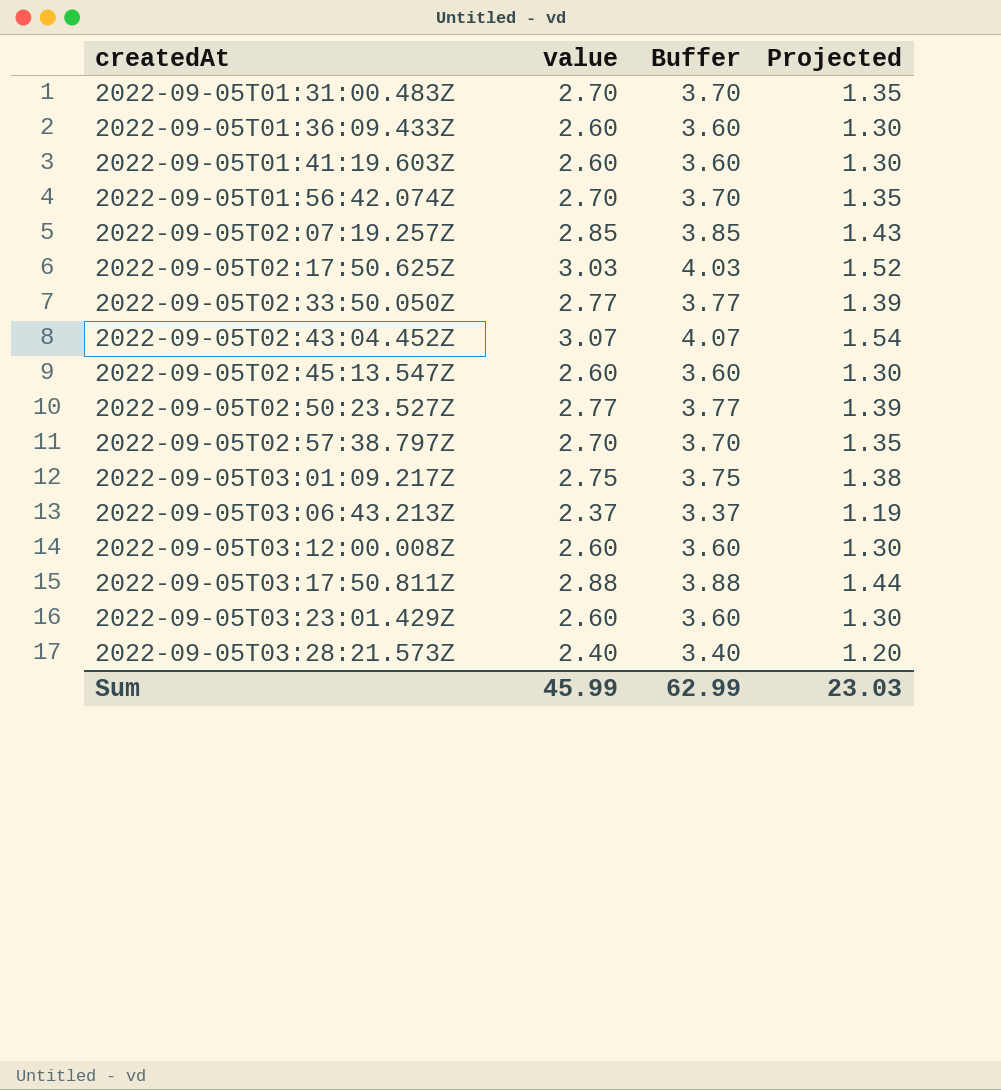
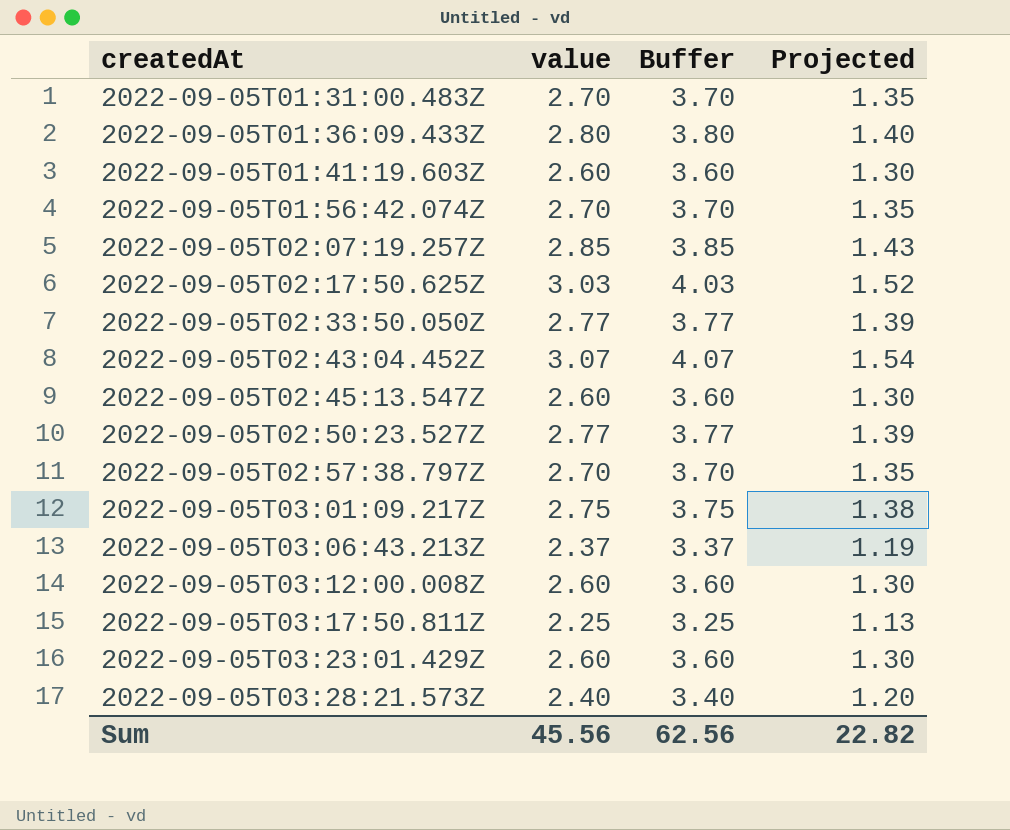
2022-09-05T01:36:09.433Z | value: 2.60 -> 2.80
2022-09-05T01:36:09.433Z | Buffer: 3.60 -> 3.80
2022-09-05T01:36:09.433Z | Projected: 1.30 -> 1.40
2022-09-05T03:17:50.811Z | value: 2.88 -> 2.25
2022-09-05T03:17:50.811Z | Buffer: 3.88 -> 3.25
2022-09-05T03:17:50.811Z | Projected: 1.44 -> 1.13
Sum | value: 45.99 -> 45.56
Sum | Buffer: 62.99 -> 62.56
Sum | Projected: 23.03 -> 22.82

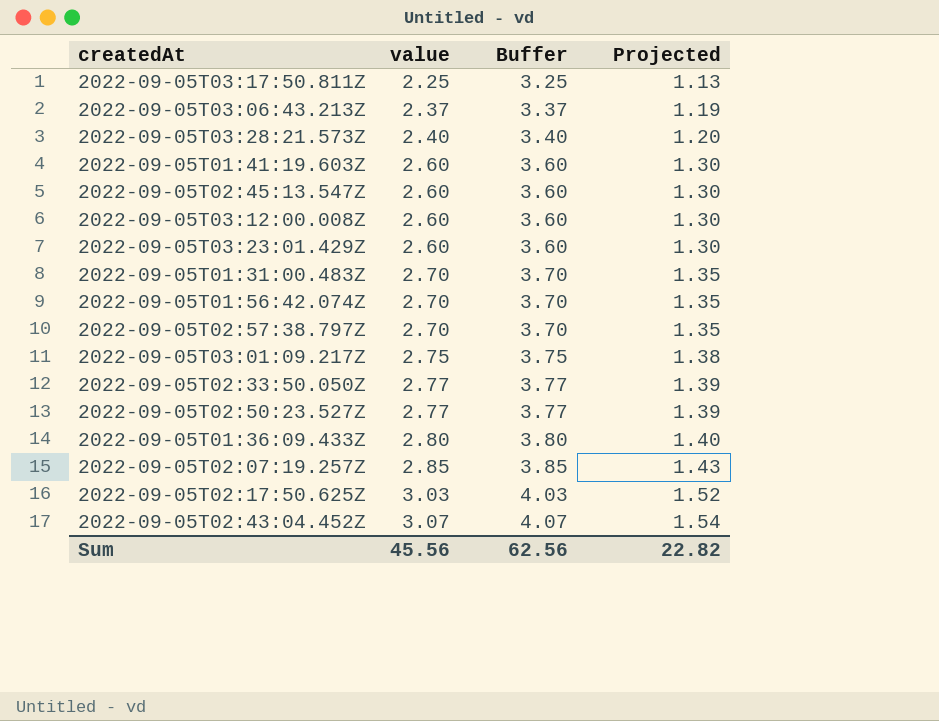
row order: createdAt ascending -> value ascending

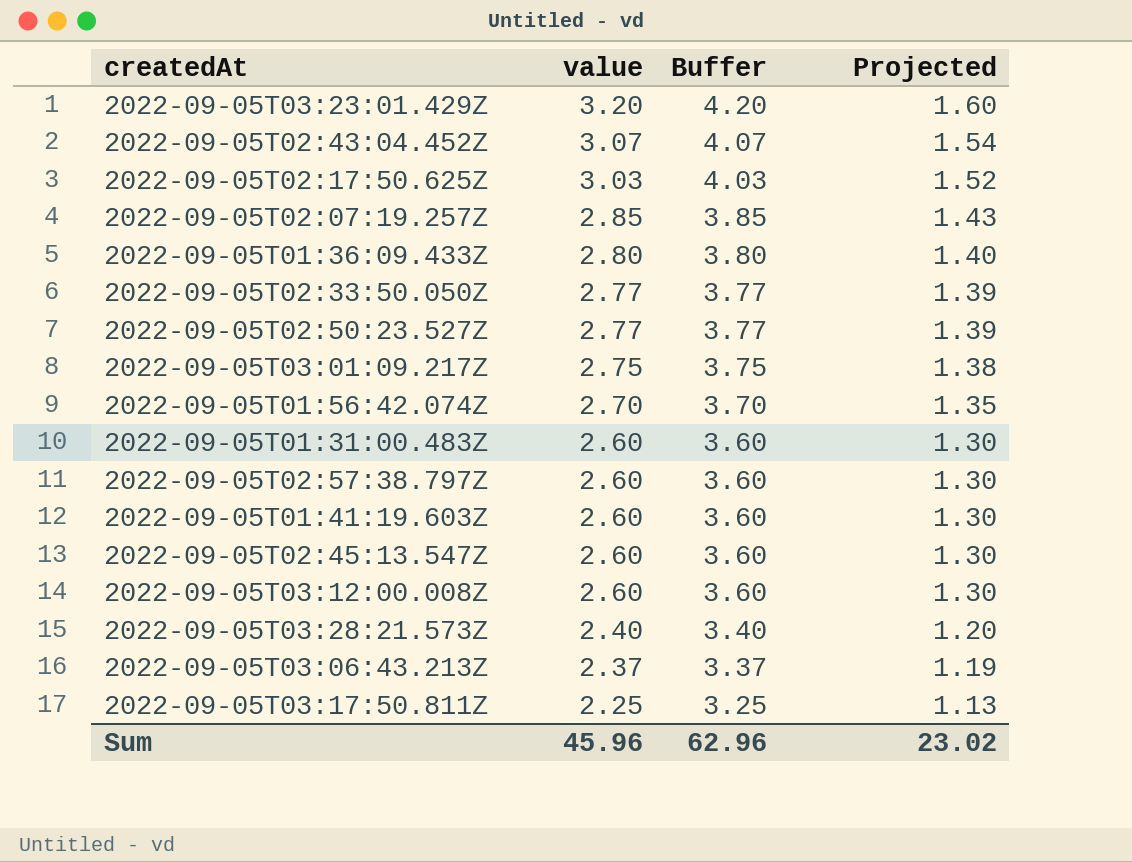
row order: value ascending -> value descending
2022-09-05T03:23:01.429Z | value: 2.60 -> 3.20
2022-09-05T03:23:01.429Z | Buffer: 3.60 -> 4.20
2022-09-05T03:23:01.429Z | Projected: 1.30 -> 1.60
2022-09-05T01:31:00.483Z | value: 2.70 -> 2.60
2022-09-05T01:31:00.483Z | Buffer: 3.70 -> 3.60
2022-09-05T01:31:00.483Z | Projected: 1.35 -> 1.30
2022-09-05T02:57:38.797Z | value: 2.70 -> 2.60
2022-09-05T02:57:38.797Z | Buffer: 3.70 -> 3.60
2022-09-05T02:57:38.797Z | Projected: 1.35 -> 1.30
Sum | value: 45.56 -> 45.96
Sum | Buffer: 62.56 -> 62.96
Sum | Projected: 22.82 -> 23.02

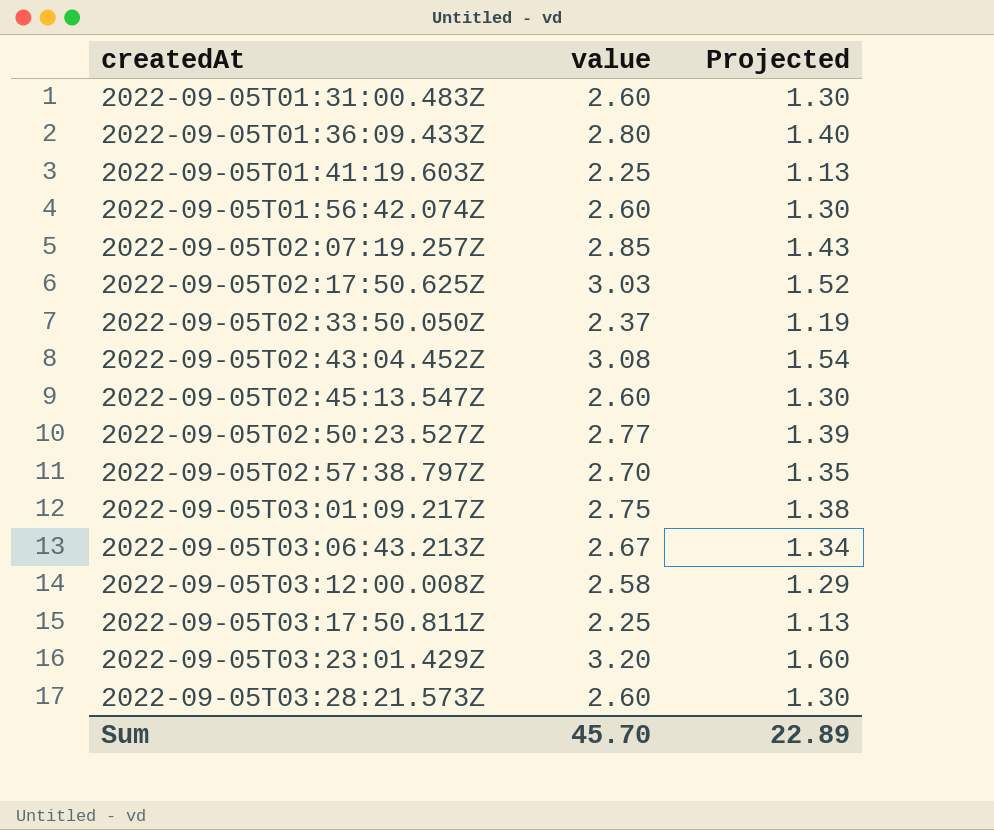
row order: value descending -> createdAt ascending
column Buffer | formula: [value] + 1 -> none
2022-09-05T01:41:19.603Z | value: 2.60 -> 2.25
2022-09-05T01:41:19.603Z | Projected: 1.30 -> 1.13
2022-09-05T01:56:42.074Z | value: 2.70 -> 2.60
2022-09-05T01:56:42.074Z | Projected: 1.35 -> 1.30
2022-09-05T02:33:50.050Z | value: 2.77 -> 2.37
2022-09-05T02:33:50.050Z | Projected: 1.39 -> 1.19
2022-09-05T02:43:04.452Z | value: 3.07 -> 3.08
2022-09-05T02:57:38.797Z | value: 2.60 -> 2.70
2022-09-05T02:57:38.797Z | Projected: 1.30 -> 1.35
2022-09-05T03:06:43.213Z | value: 2.37 -> 2.67
2022-09-05T03:06:43.213Z | Projected: 1.19 -> 1.34
2022-09-05T03:12:00.008Z | value: 2.60 -> 2.58
2022-09-05T03:12:00.008Z | Projected: 1.30 -> 1.29
2022-09-05T03:28:21.573Z | value: 2.40 -> 2.60
2022-09-05T03:28:21.573Z | Projected: 1.20 -> 1.30
Sum | value: 45.96 -> 45.70
Sum | Projected: 23.02 -> 22.89

